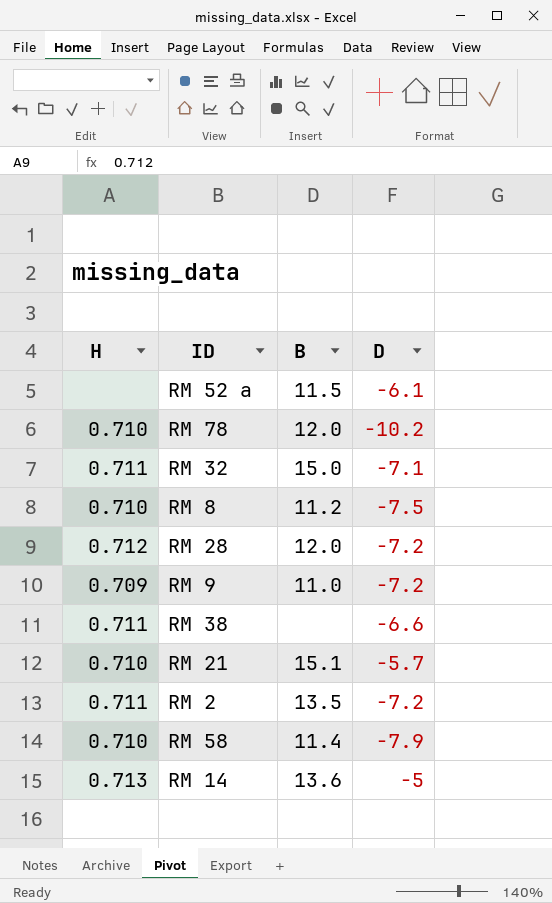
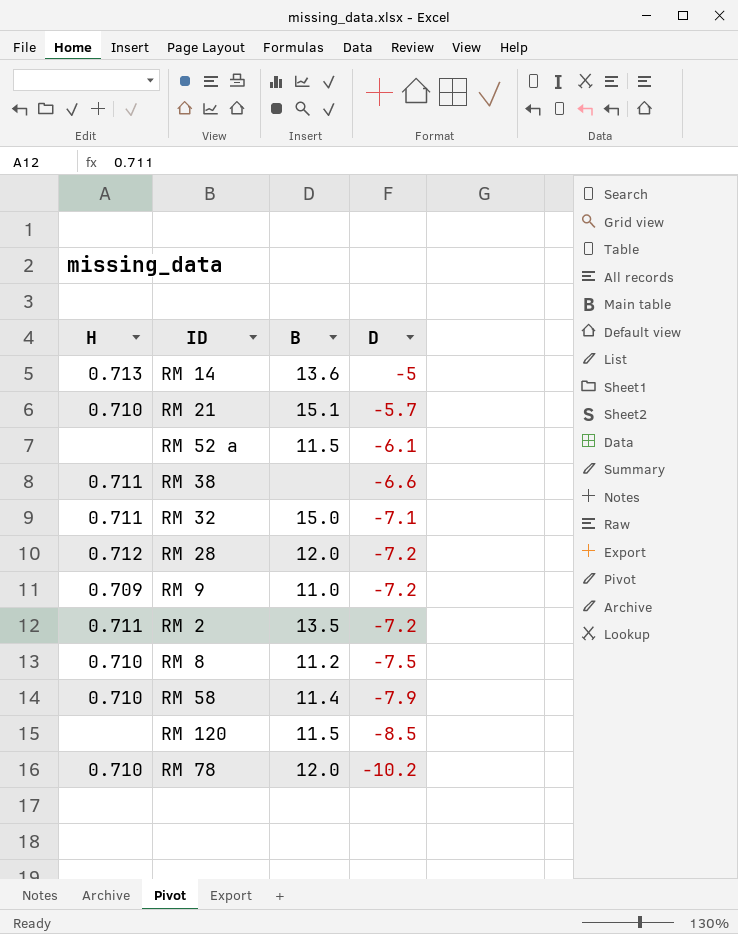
row order: none -> D descending
row RM 120: none -> none | 11.5 | -8.5

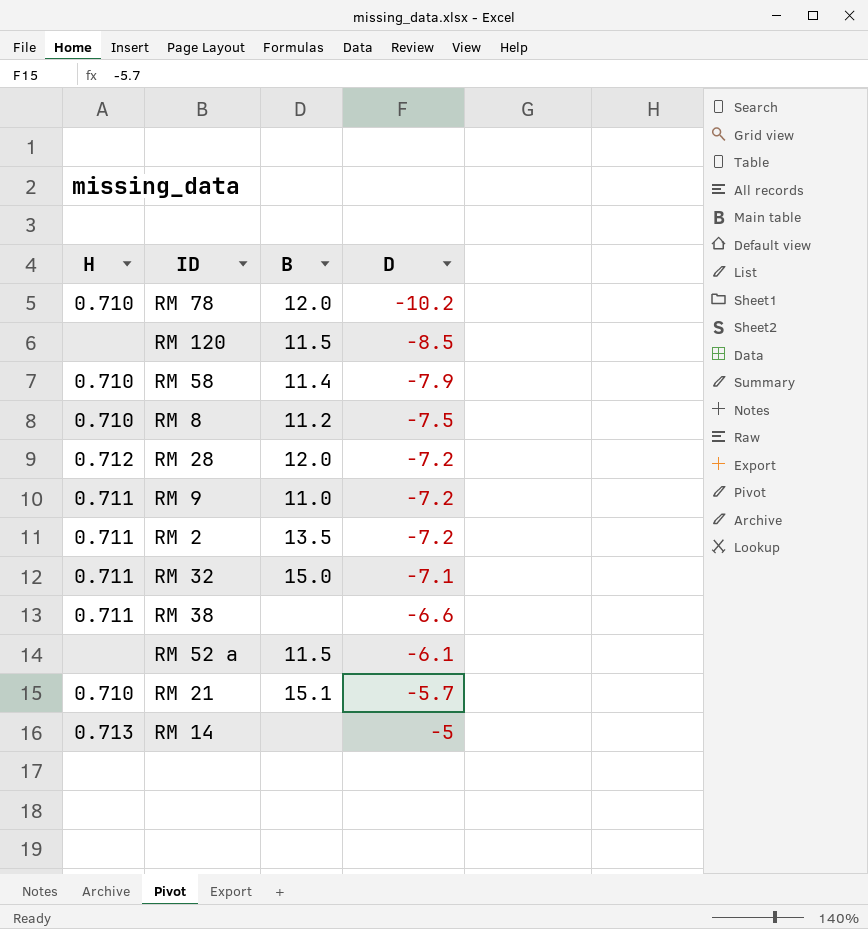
row order: D descending -> D ascending
RM 9 | H: 0.709 -> 0.711
RM 14 | B: 13.6 -> none

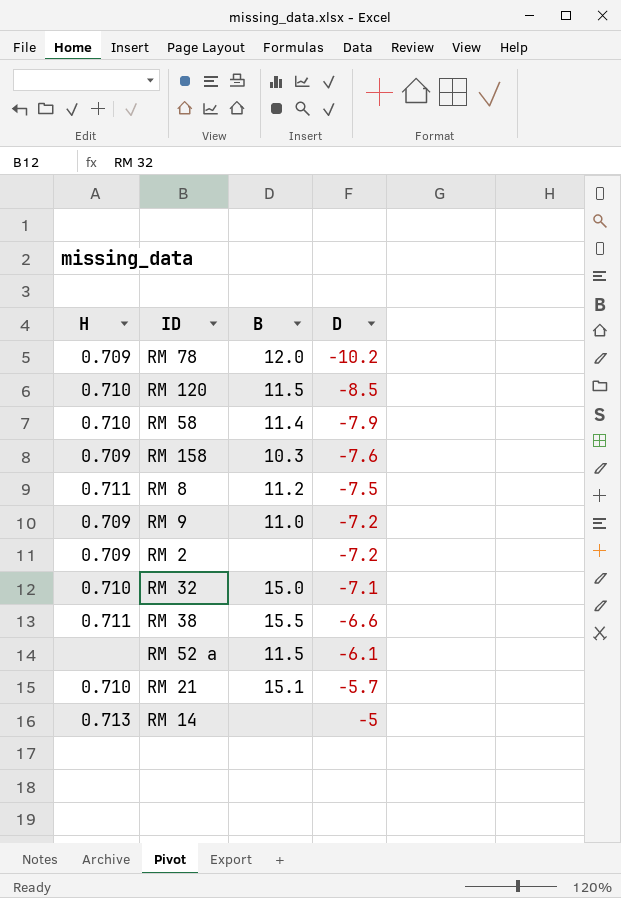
row RM 28: 0.712 | 12.0 | -7.2 -> none
RM 78 | H: 0.710 -> 0.709
RM 120 | H: none -> 0.710
row RM 158: none -> 0.709 | 10.3 | -7.6
RM 8 | H: 0.710 -> 0.711
RM 9 | H: 0.711 -> 0.709
RM 2 | H: 0.711 -> 0.709
RM 2 | B: 13.5 -> none
RM 32 | H: 0.711 -> 0.710
RM 38 | B: none -> 15.5

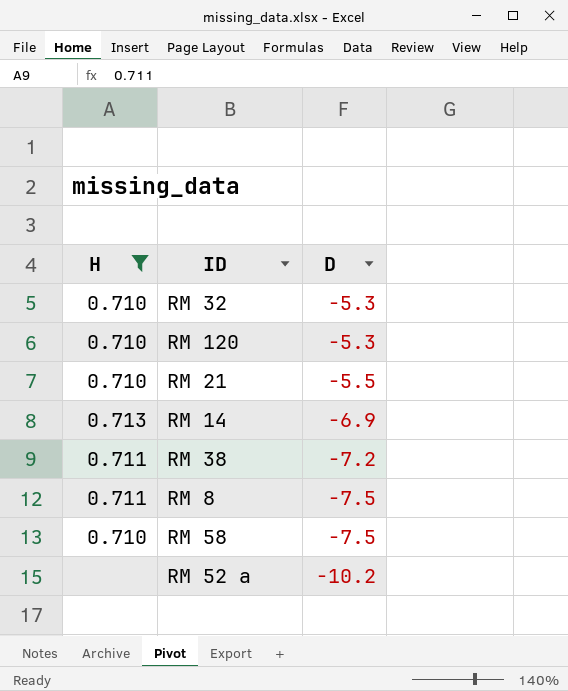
filter: none -> H != 0.709
row order: D ascending -> D descending
column B | position: 3 -> none
RM 32 | D: -7.1 -> -5.3
RM 120 | D: -8.5 -> -5.3
RM 21 | D: -5.7 -> -5.5
RM 14 | D: -5 -> -6.9
RM 38 | D: -6.6 -> -7.2
RM 58 | D: -7.9 -> -7.5
RM 52 a | D: -6.1 -> -10.2

